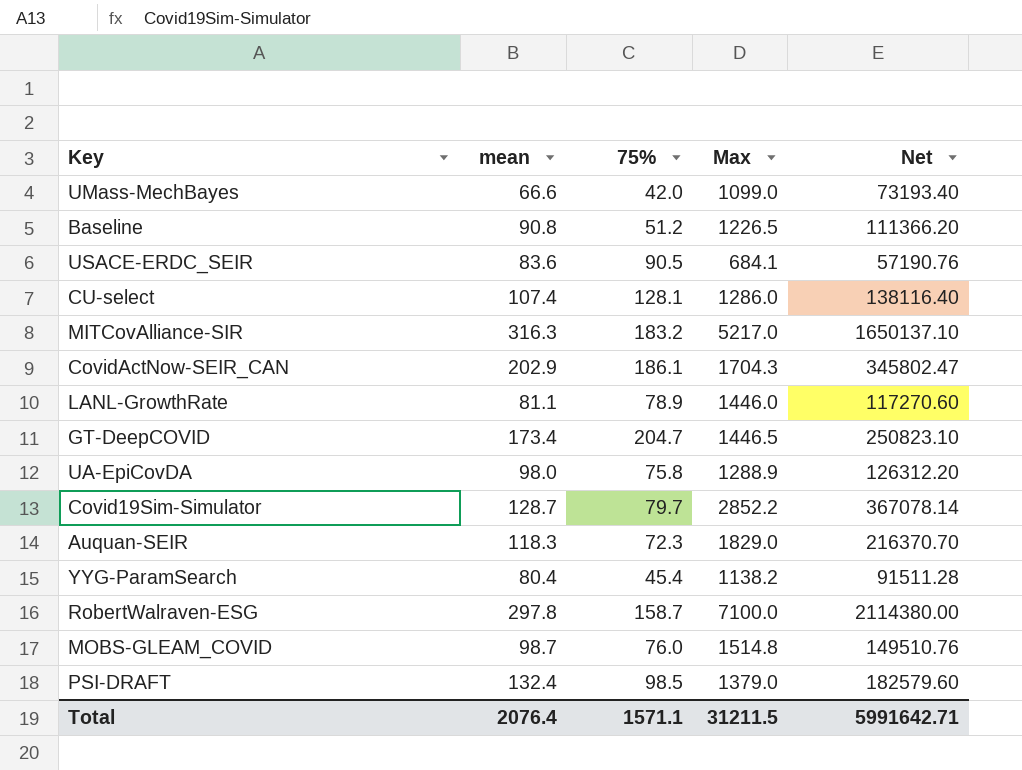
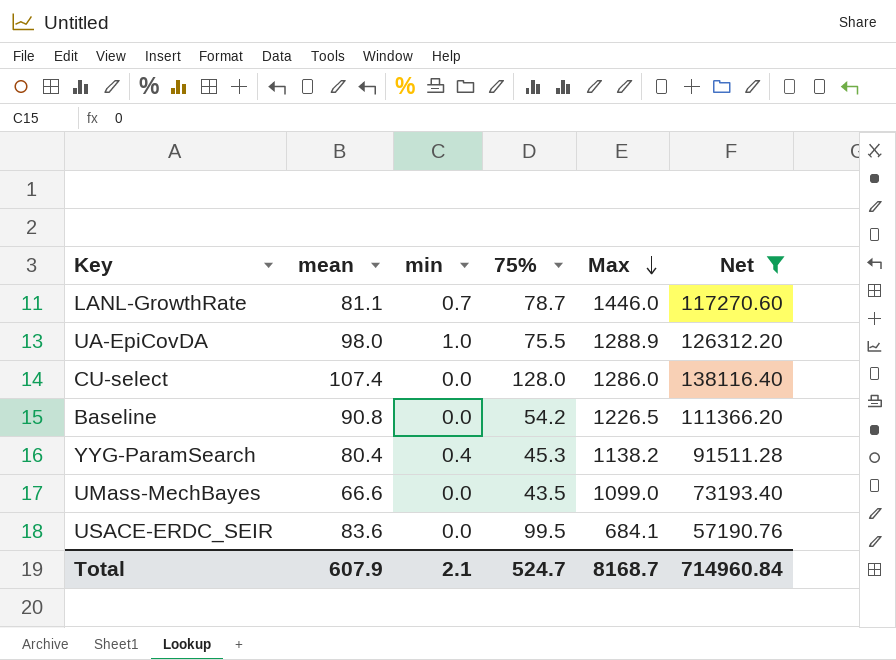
filter: none -> Net <= 138116.40
row order: none -> Max descending
column min | position: none -> 3
LANL-GrowthRate | 75%: 78.9 -> 78.7
UA-EpiCovDA | 75%: 75.8 -> 75.5
CU-select | 75%: 128.1 -> 128.0
Baseline | 75%: 51.2 -> 54.2
YYG-ParamSearch | 75%: 45.4 -> 45.3
UMass-MechBayes | 75%: 42.0 -> 43.5
USACE-ERDC_SEIR | 75%: 90.5 -> 99.5
Total | mean: 2076.4 -> 607.9
Total | 75%: 1571.1 -> 524.7
Total | Max: 31211.5 -> 8168.7
Total | Net: 5991642.71 -> 714960.84

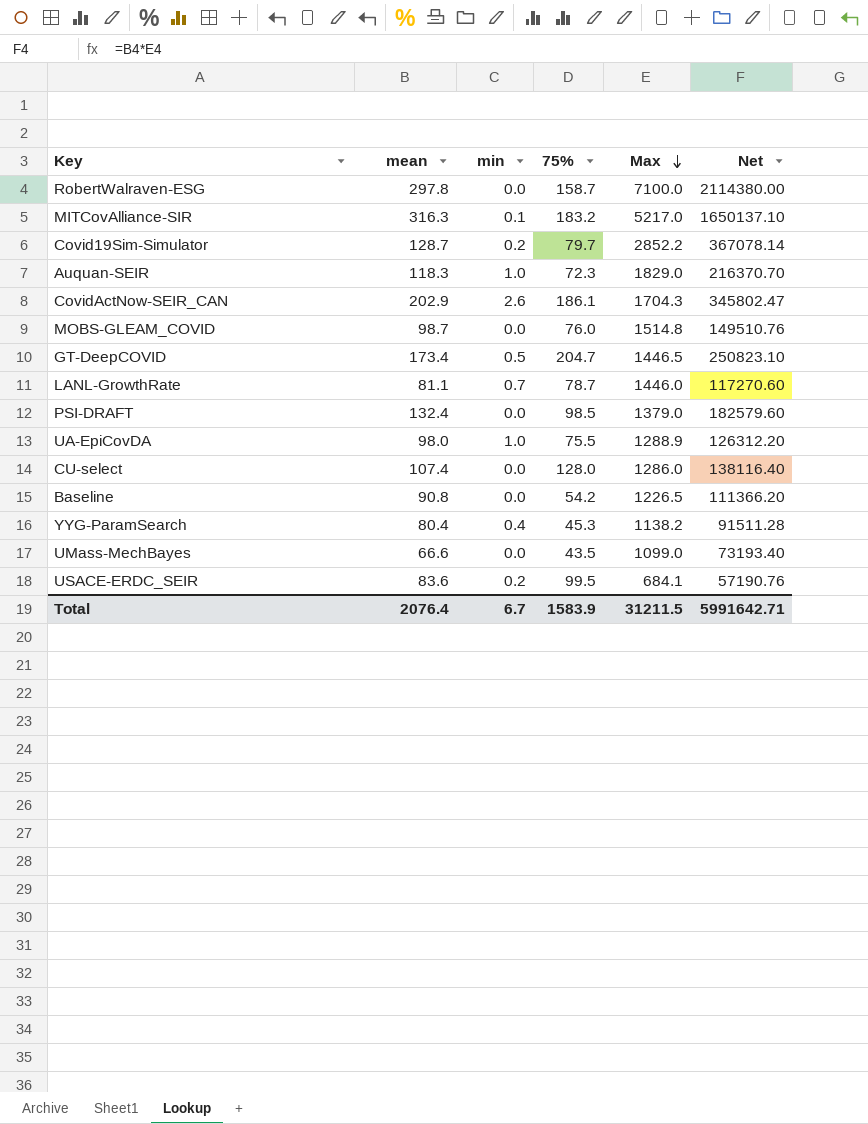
filter: Net <= 138116.40 -> none
USACE-ERDC_SEIR | min: 0.0 -> 0.2
Total | mean: 607.9 -> 2076.4
Total | min: 2.1 -> 6.7
Total | 75%: 524.7 -> 1583.9
Total | Max: 8168.7 -> 31211.5
Total | Net: 714960.84 -> 5991642.71

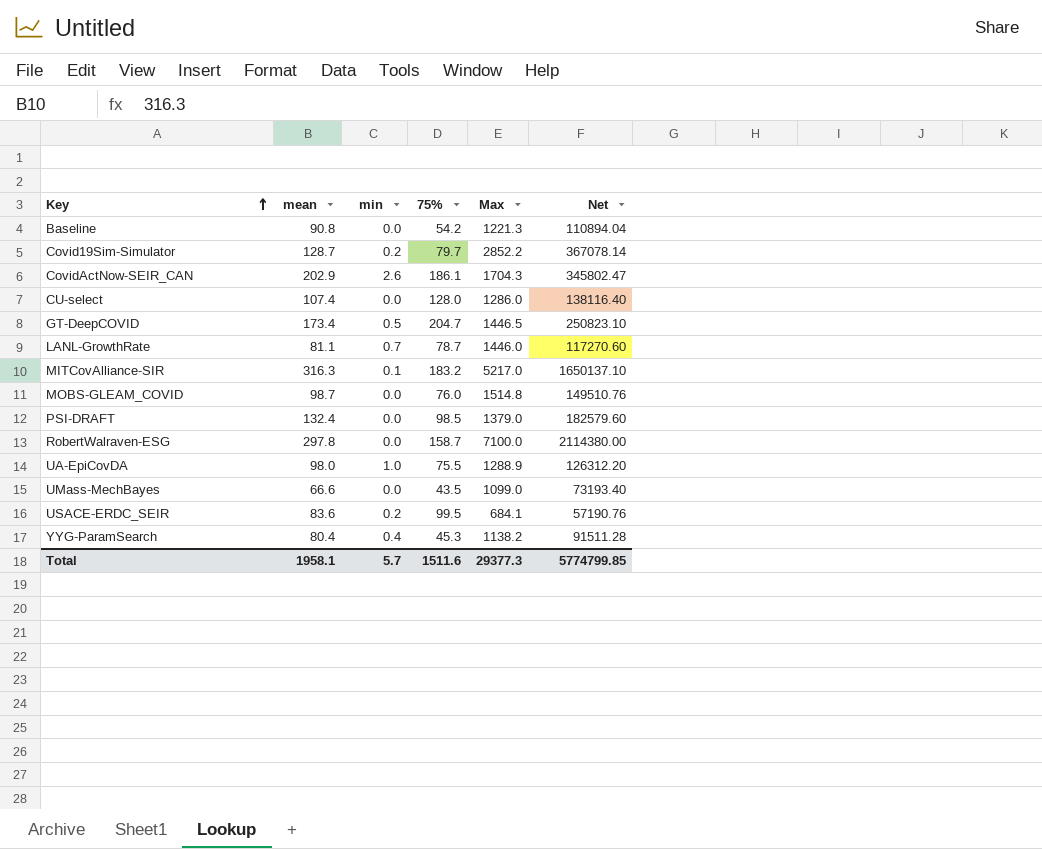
row order: Max descending -> Key ascending
row Auquan-SEIR: 118.3 | 1.0 | 72.3 | 1829.0 | 216370.70 -> none
Baseline | Max: 1226.5 -> 1221.3
Baseline | Net: 111366.20 -> 110894.04
Total | mean: 2076.4 -> 1958.1
Total | min: 6.7 -> 5.7
Total | 75%: 1583.9 -> 1511.6
Total | Max: 31211.5 -> 29377.3
Total | Net: 5991642.71 -> 5774799.85

